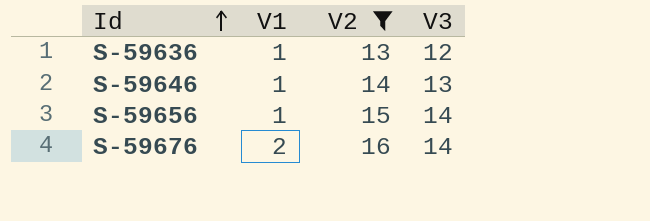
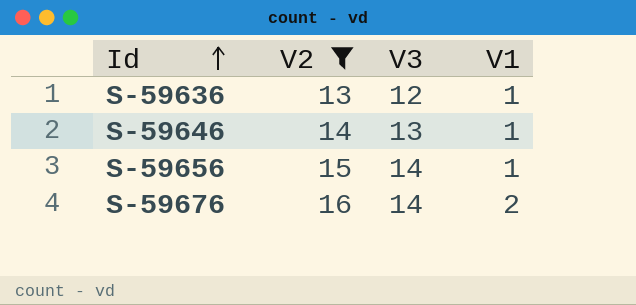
column V1 | position: 2 -> 4

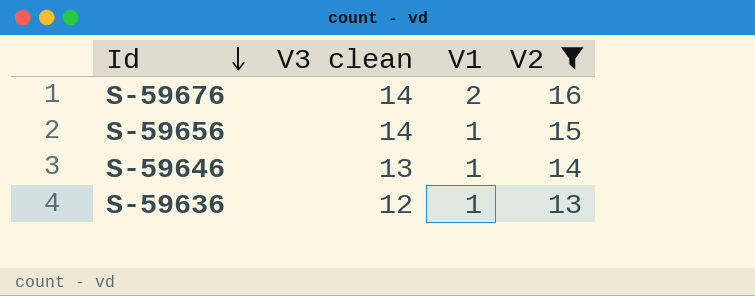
row order: Id ascending -> Id descending
column name: V3 -> V3 clean
column V2 | position: 2 -> 4

